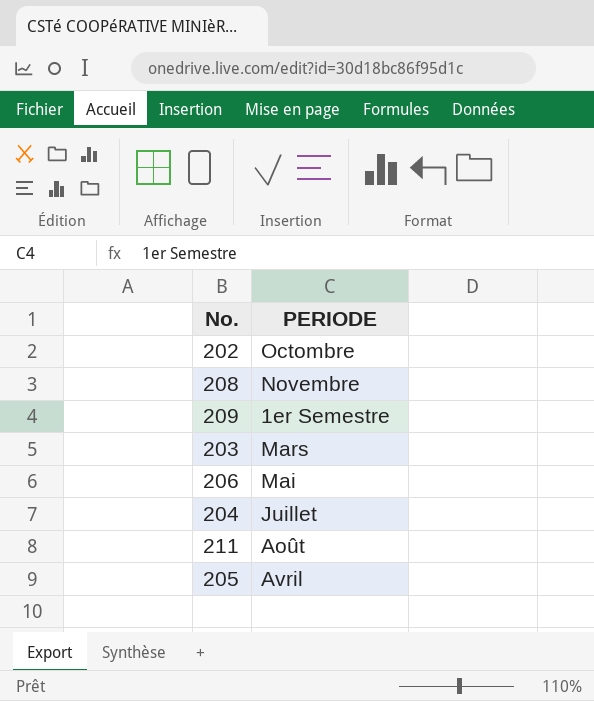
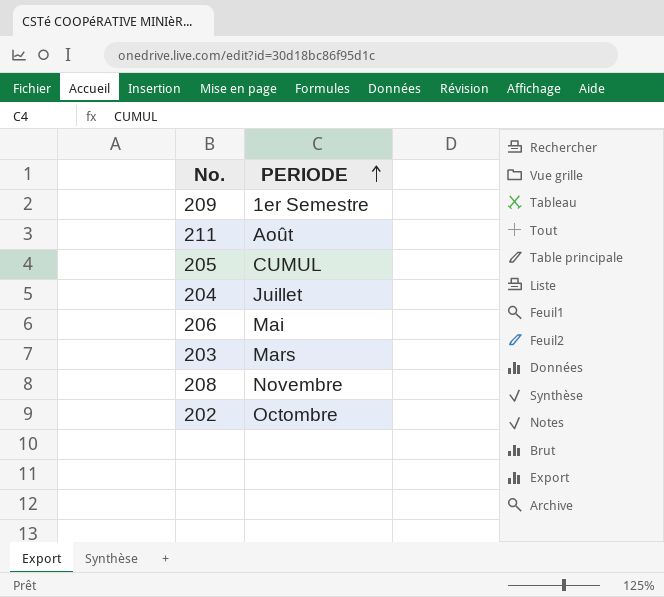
row order: none -> PERIODE ascending
205 | PERIODE: Avril -> CUMUL

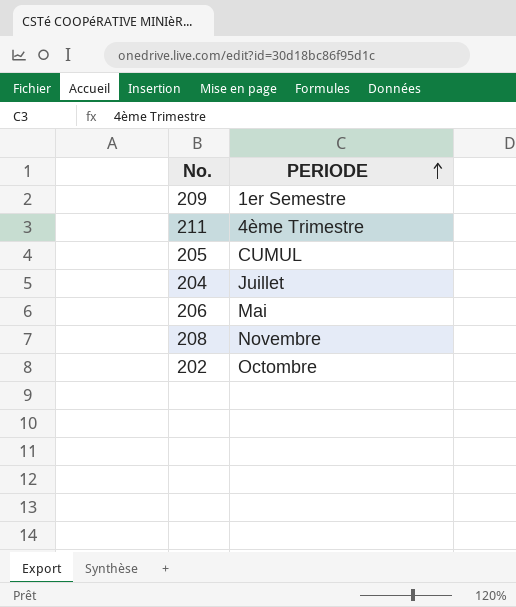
row 203: Mars -> none
211 | PERIODE: Août -> 4ème Trimestre

